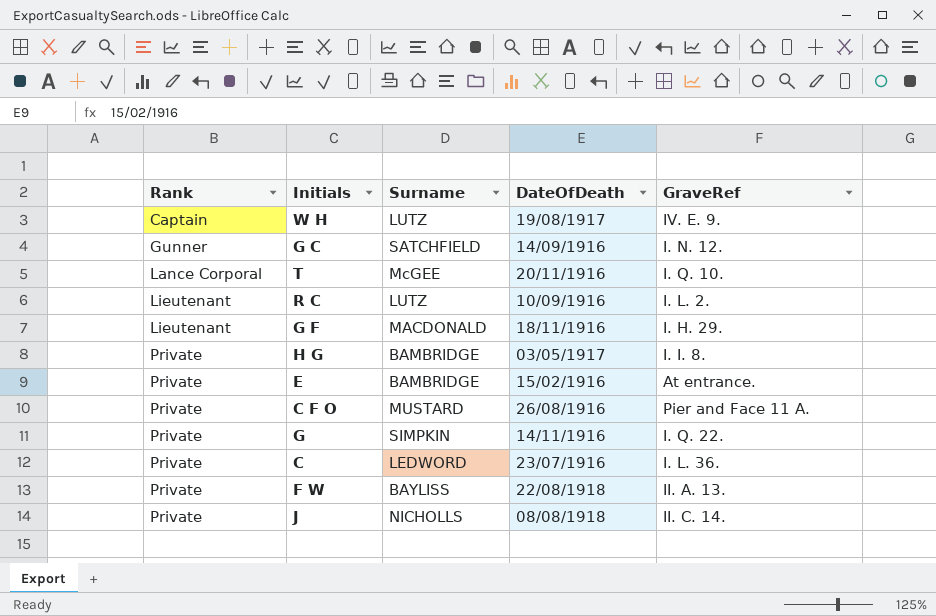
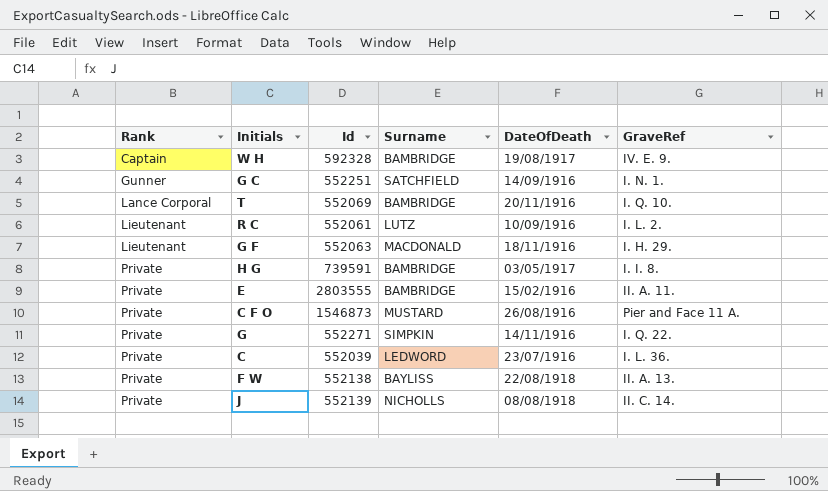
column Id | position: none -> 3
W H | Surname: LUTZ -> BAMBRIDGE
G C | GraveRef: I. N. 12. -> I. N. 1.
T | Surname: McGEE -> BAMBRIDGE
E | GraveRef: At entrance. -> II. A. 11.

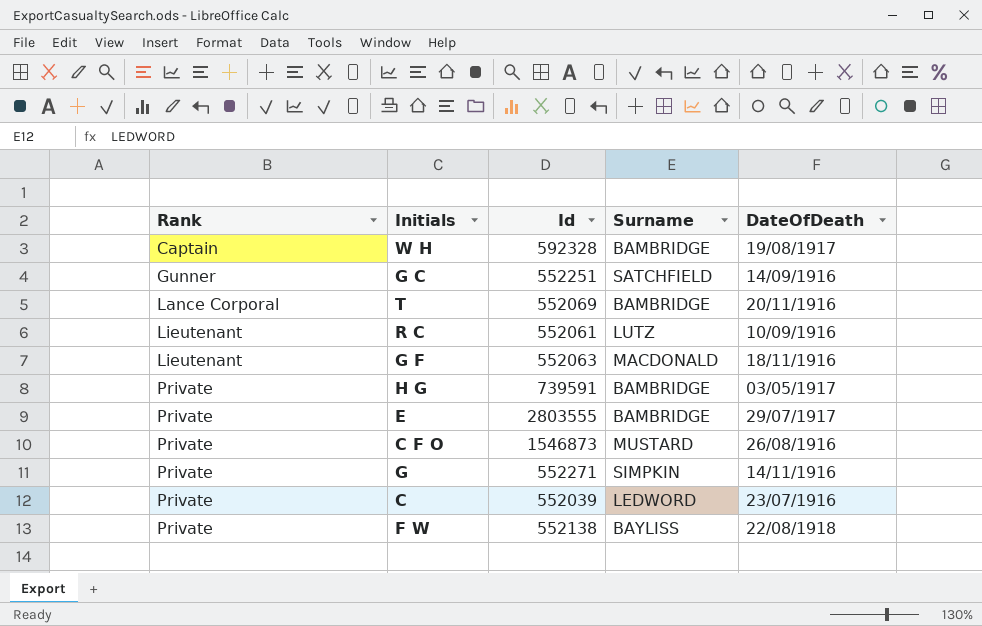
column GraveRef | position: 6 -> none
row J: Private | 552139 | NICHOLLS | 08/08/1918 | II. C. 14. -> none
E | DateOfDeath: 15/02/1916 -> 29/07/1917

